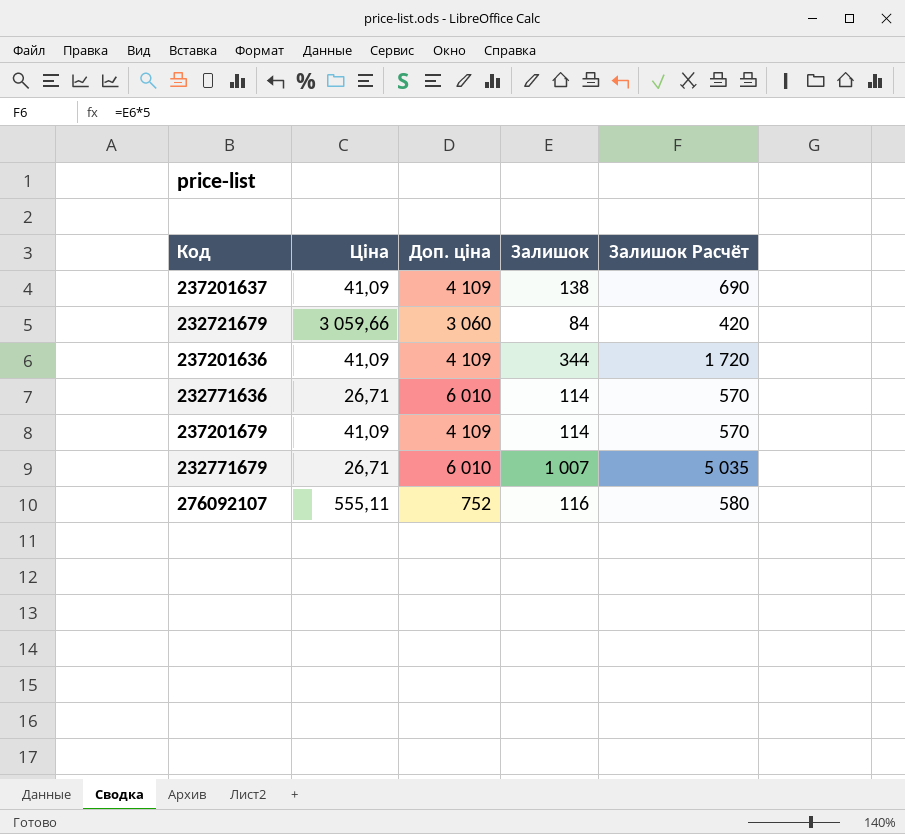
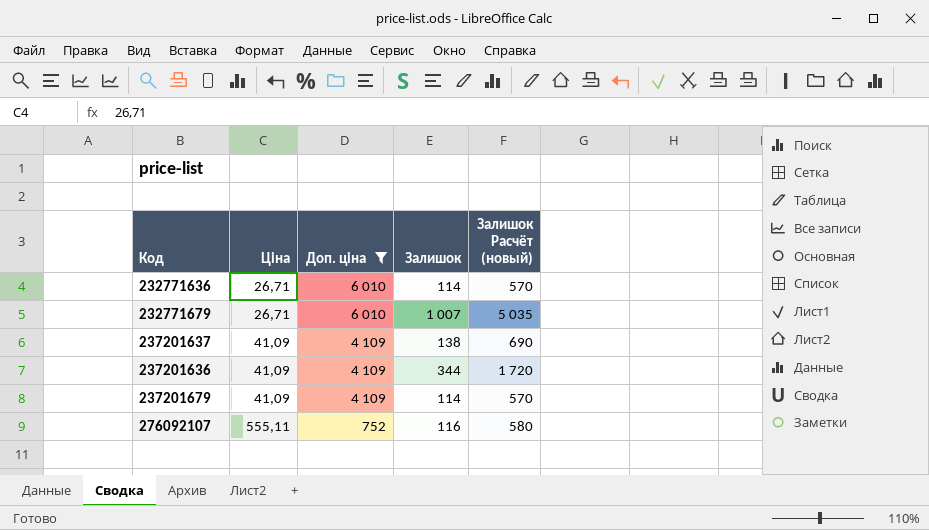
filter: none -> Доп. ціна != 3 060
row order: none -> Ціна ascending
column name: Залишок Расчёт -> Залишок Расчёт (новый)

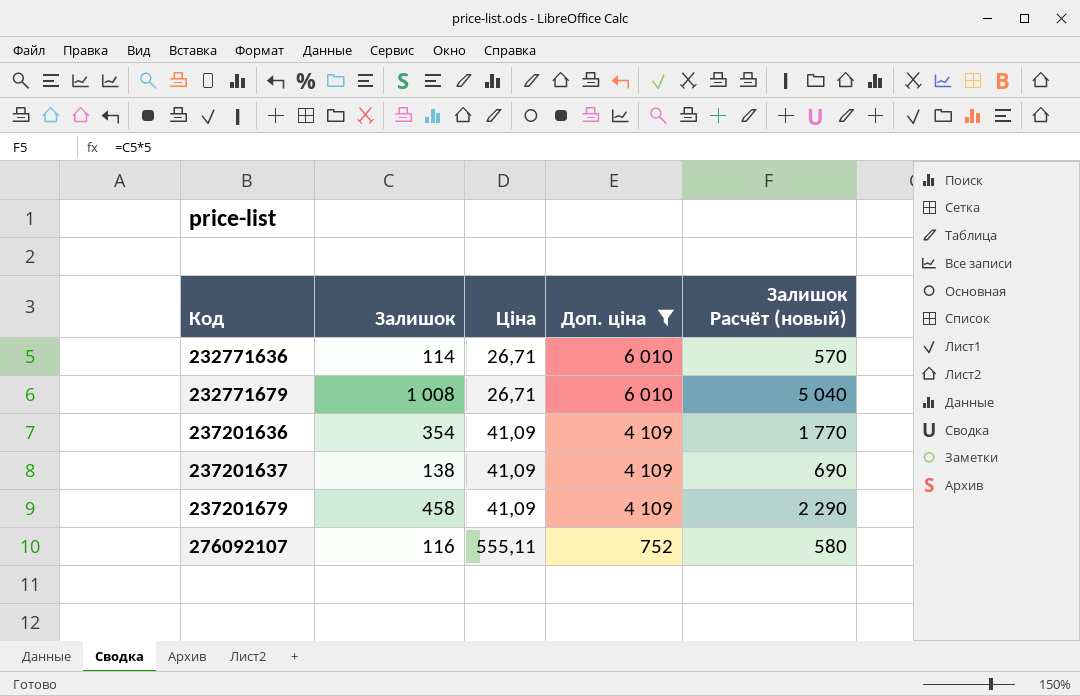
row order: Ціна ascending -> Код ascending
column Залишок | position: 4 -> 2
232771679 | Залишок: 1 007 -> 1 008
232771679 | Залишок Расчёт (новый): 5 035 -> 5 040
237201636 | Залишок: 344 -> 354
237201636 | Залишок Расчёт (новый): 1 720 -> 1 770
237201679 | Залишок: 114 -> 458
237201679 | Залишок Расчёт (новый): 570 -> 2 290

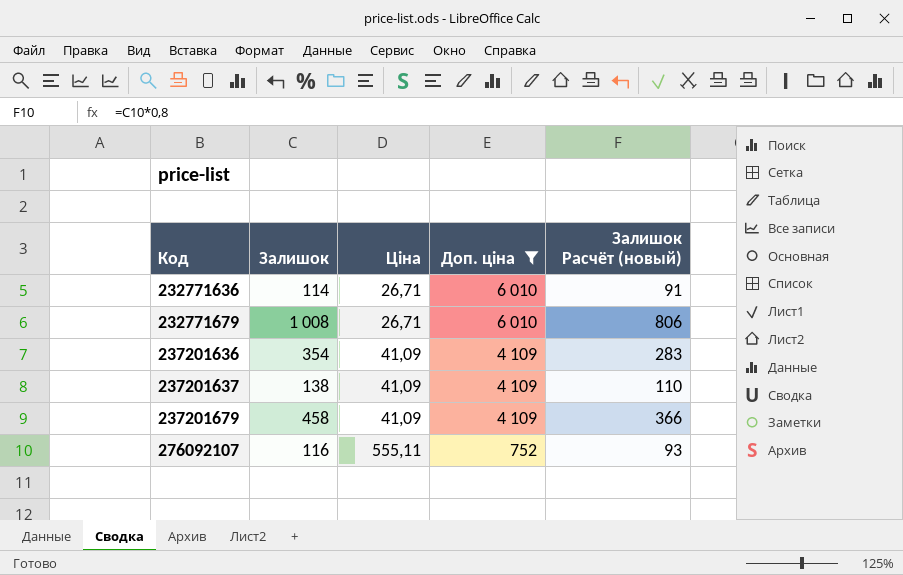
column Залишок Расчёт (новый) | formula: [Залишок] * 5 -> [Залишок] * 0,8

